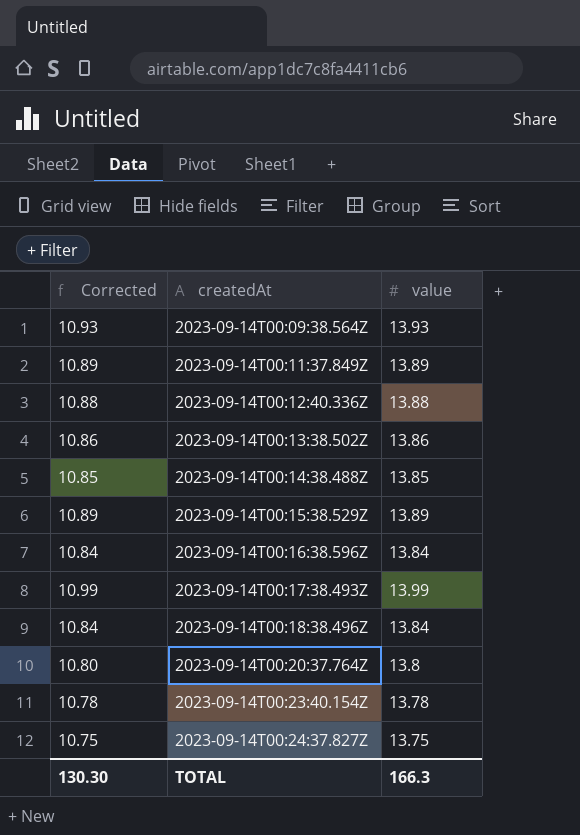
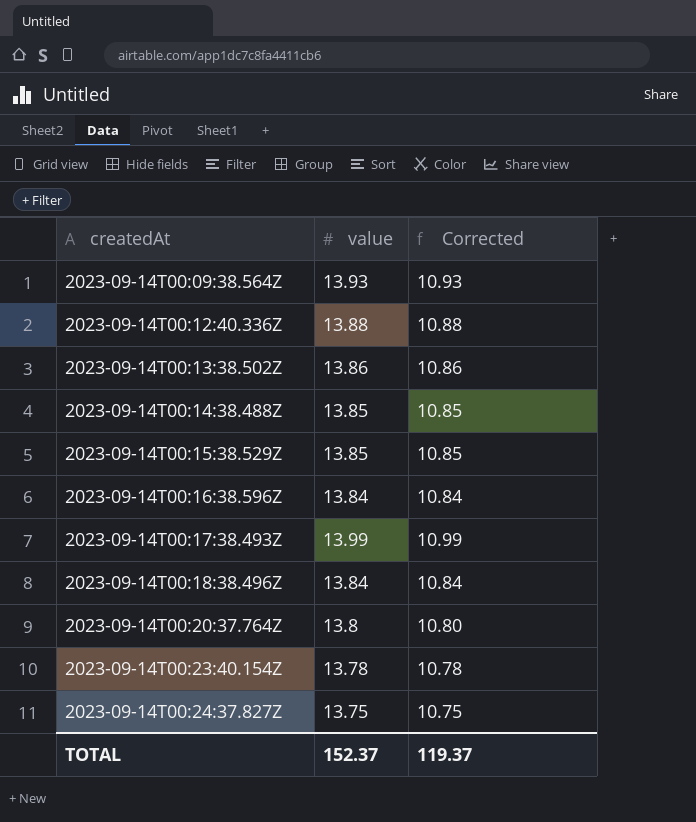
column Corrected | position: 1 -> 3
row 2023-09-14T00:11:37.849Z: 10.89 | 13.89 -> none
2023-09-14T00:15:38.529Z | value: 13.89 -> 13.85
2023-09-14T00:15:38.529Z | Corrected: 10.89 -> 10.85
TOTAL | value: 166.3 -> 152.37
TOTAL | Corrected: 130.30 -> 119.37

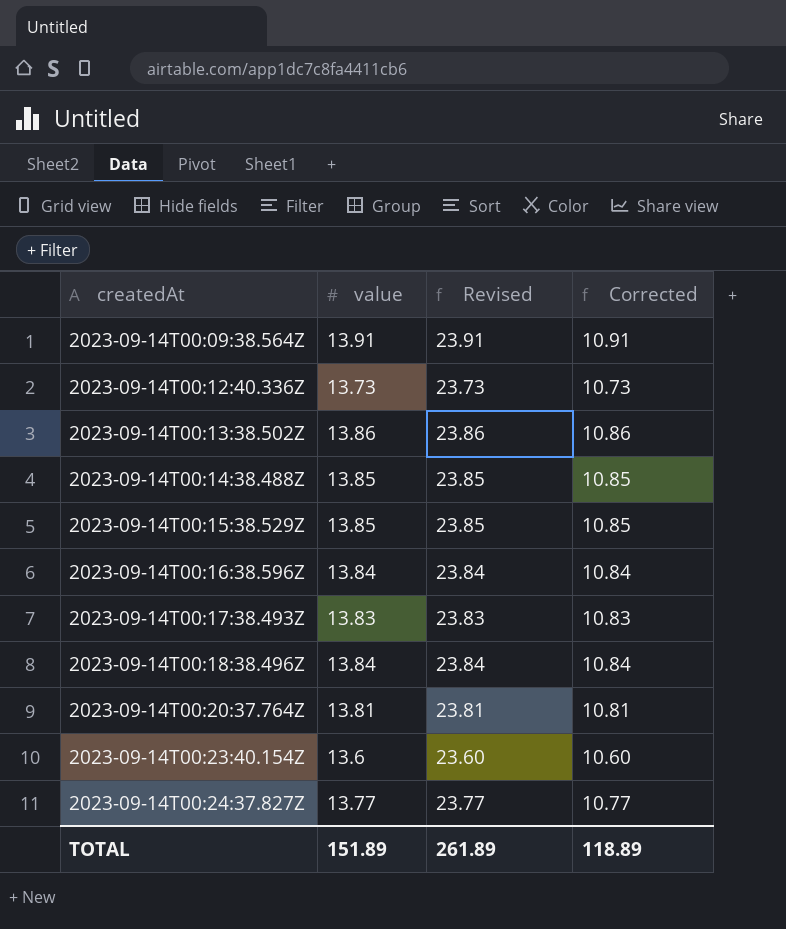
column Revised | formula: none -> [value] + 10
2023-09-14T00:09:38.564Z | value: 13.93 -> 13.91
2023-09-14T00:09:38.564Z | Corrected: 10.93 -> 10.91
2023-09-14T00:12:40.336Z | value: 13.88 -> 13.73
2023-09-14T00:12:40.336Z | Corrected: 10.88 -> 10.73
2023-09-14T00:17:38.493Z | value: 13.99 -> 13.83
2023-09-14T00:17:38.493Z | Corrected: 10.99 -> 10.83
2023-09-14T00:20:37.764Z | value: 13.8 -> 13.81
2023-09-14T00:20:37.764Z | Corrected: 10.80 -> 10.81
2023-09-14T00:23:40.154Z | value: 13.78 -> 13.6
2023-09-14T00:23:40.154Z | Corrected: 10.78 -> 10.60
2023-09-14T00:24:37.827Z | value: 13.75 -> 13.77
2023-09-14T00:24:37.827Z | Corrected: 10.75 -> 10.77
TOTAL | value: 152.37 -> 151.89
TOTAL | Corrected: 119.37 -> 118.89

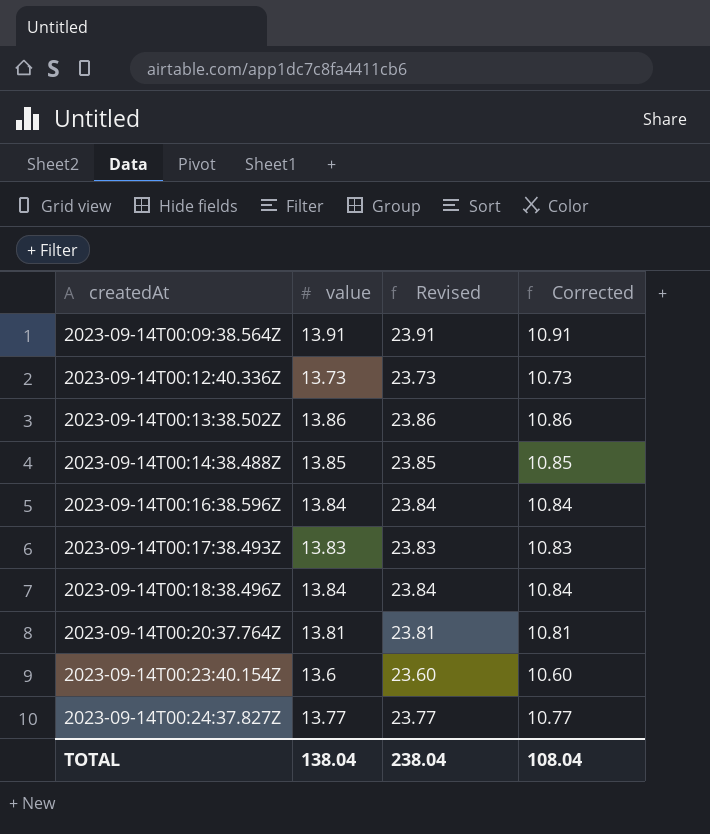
row 2023-09-14T00:15:38.529Z: 13.85 | 23.85 | 10.85 -> none
TOTAL | value: 151.89 -> 138.04
TOTAL | Revised: 261.89 -> 238.04
TOTAL | Corrected: 118.89 -> 108.04

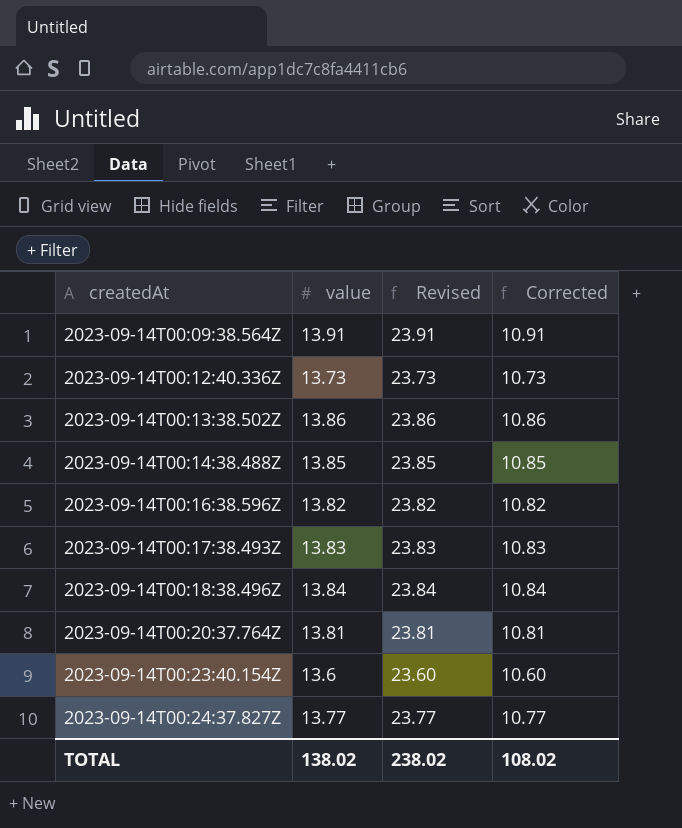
2023-09-14T00:16:38.596Z | value: 13.84 -> 13.82
2023-09-14T00:16:38.596Z | Revised: 23.84 -> 23.82
2023-09-14T00:16:38.596Z | Corrected: 10.84 -> 10.82
TOTAL | value: 138.04 -> 138.02
TOTAL | Revised: 238.04 -> 238.02
TOTAL | Corrected: 108.04 -> 108.02

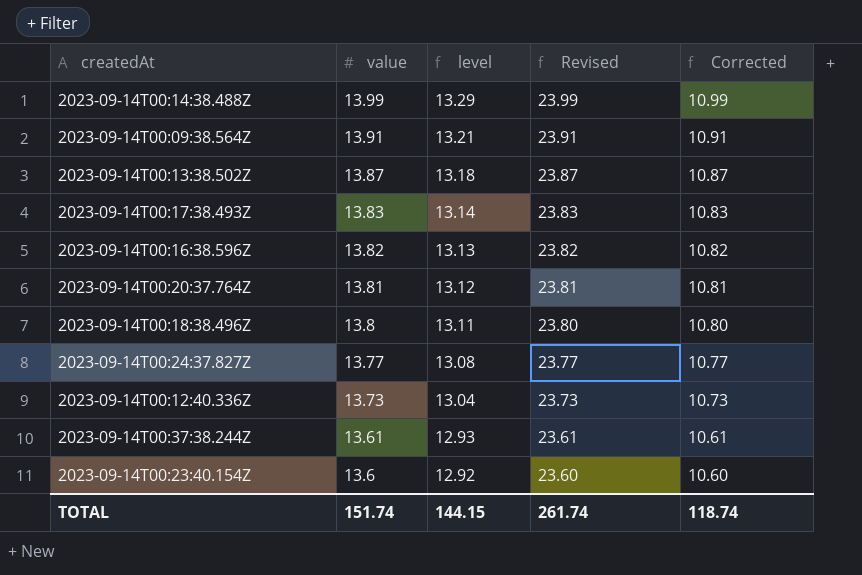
row order: createdAt ascending -> value descending
column level | formula: none -> [value] * 0.95
2023-09-14T00:14:38.488Z | value: 13.85 -> 13.99
2023-09-14T00:14:38.488Z | Revised: 23.85 -> 23.99
2023-09-14T00:14:38.488Z | Corrected: 10.85 -> 10.99
2023-09-14T00:13:38.502Z | value: 13.86 -> 13.87
2023-09-14T00:13:38.502Z | Revised: 23.86 -> 23.87
2023-09-14T00:13:38.502Z | Corrected: 10.86 -> 10.87
2023-09-14T00:18:38.496Z | value: 13.84 -> 13.8
2023-09-14T00:18:38.496Z | Revised: 23.84 -> 23.80
2023-09-14T00:18:38.496Z | Corrected: 10.84 -> 10.80
row 2023-09-14T00:37:38.244Z: none -> 13.61 | 12.93 | 23.61 | 10.61
TOTAL | value: 138.02 -> 151.74
TOTAL | Revised: 238.02 -> 261.74
TOTAL | Corrected: 108.02 -> 118.74

